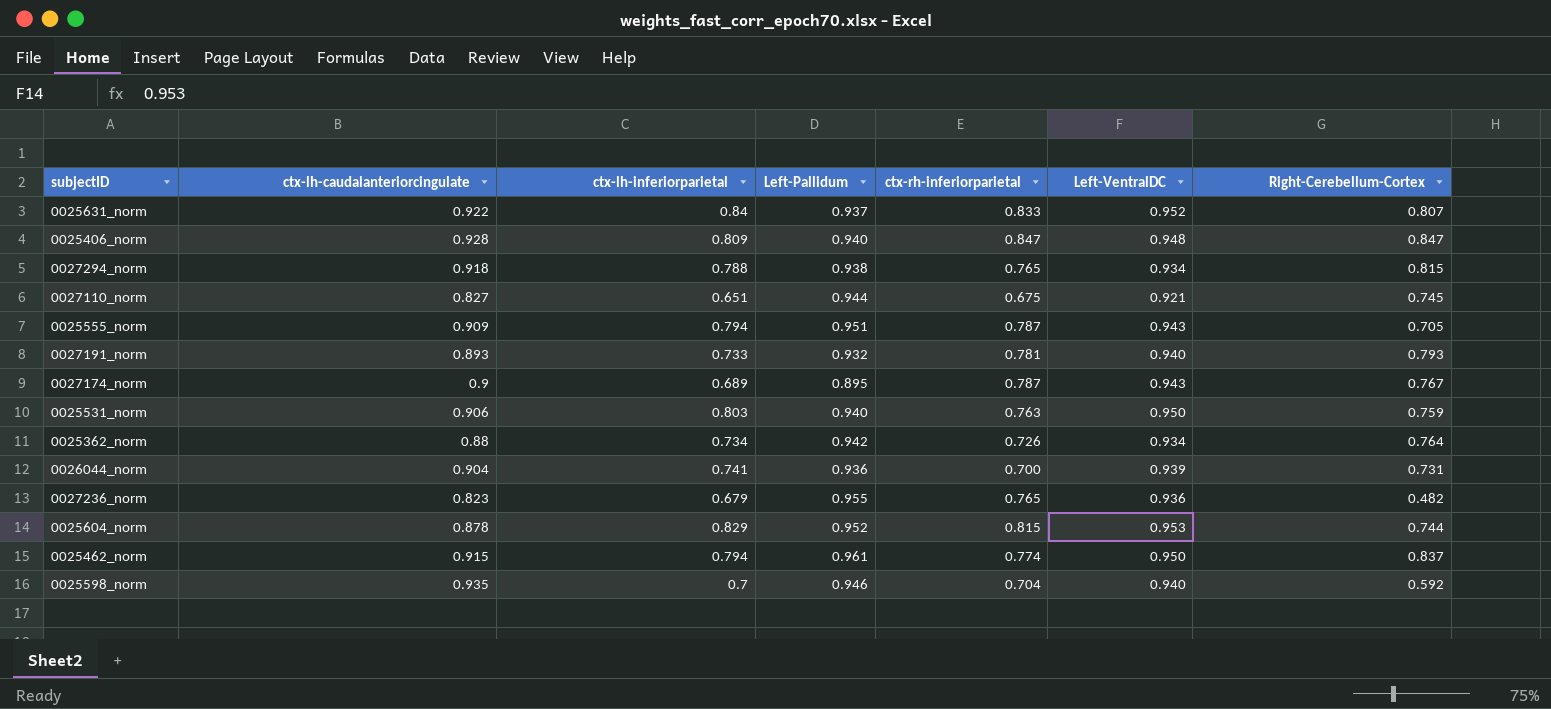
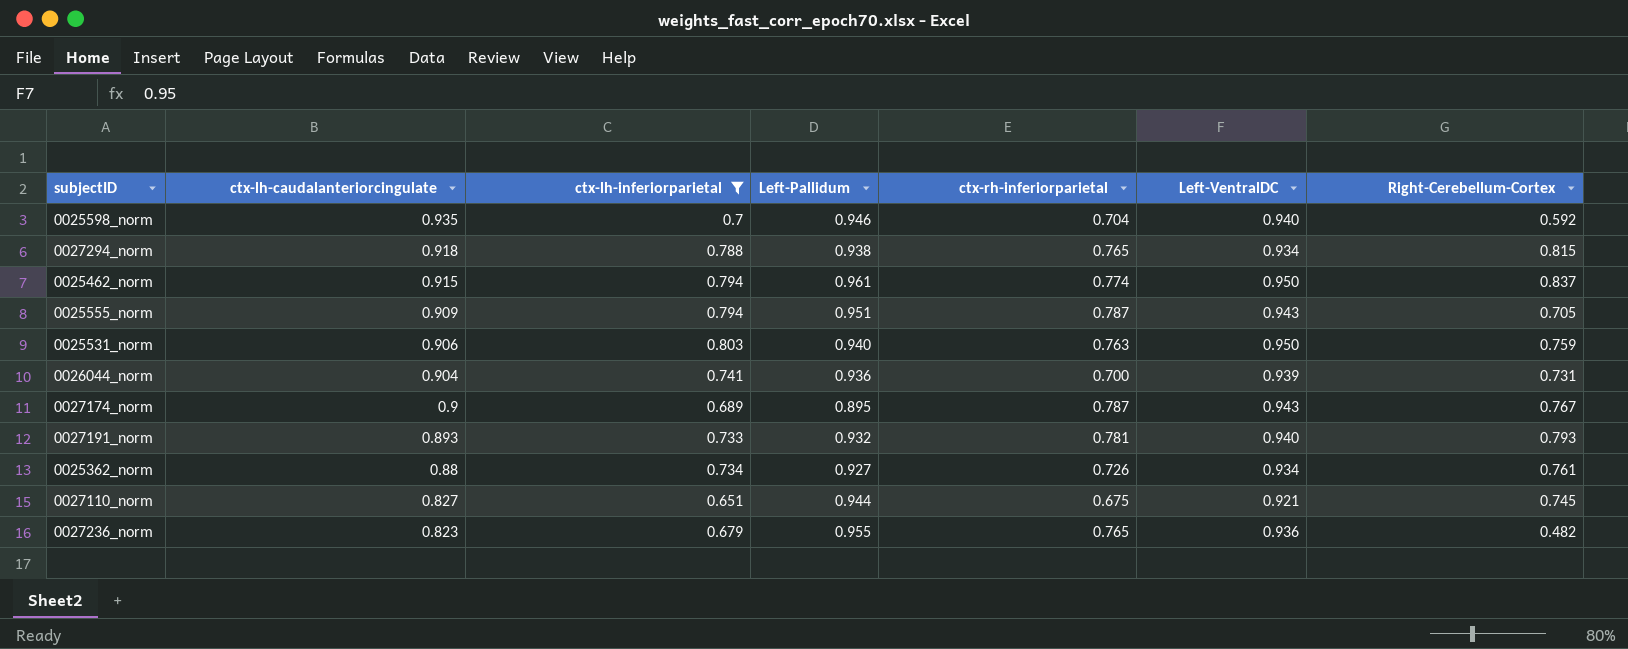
filter: none -> ctx-lh-inferiorparietal <= 0.803
row order: none -> ctx-lh-caudalanteriorcingulate descending
0025362_norm | Left-Pallidum: 0.942 -> 0.927
0025362_norm | Right-Cerebellum-Cortex: 0.764 -> 0.761

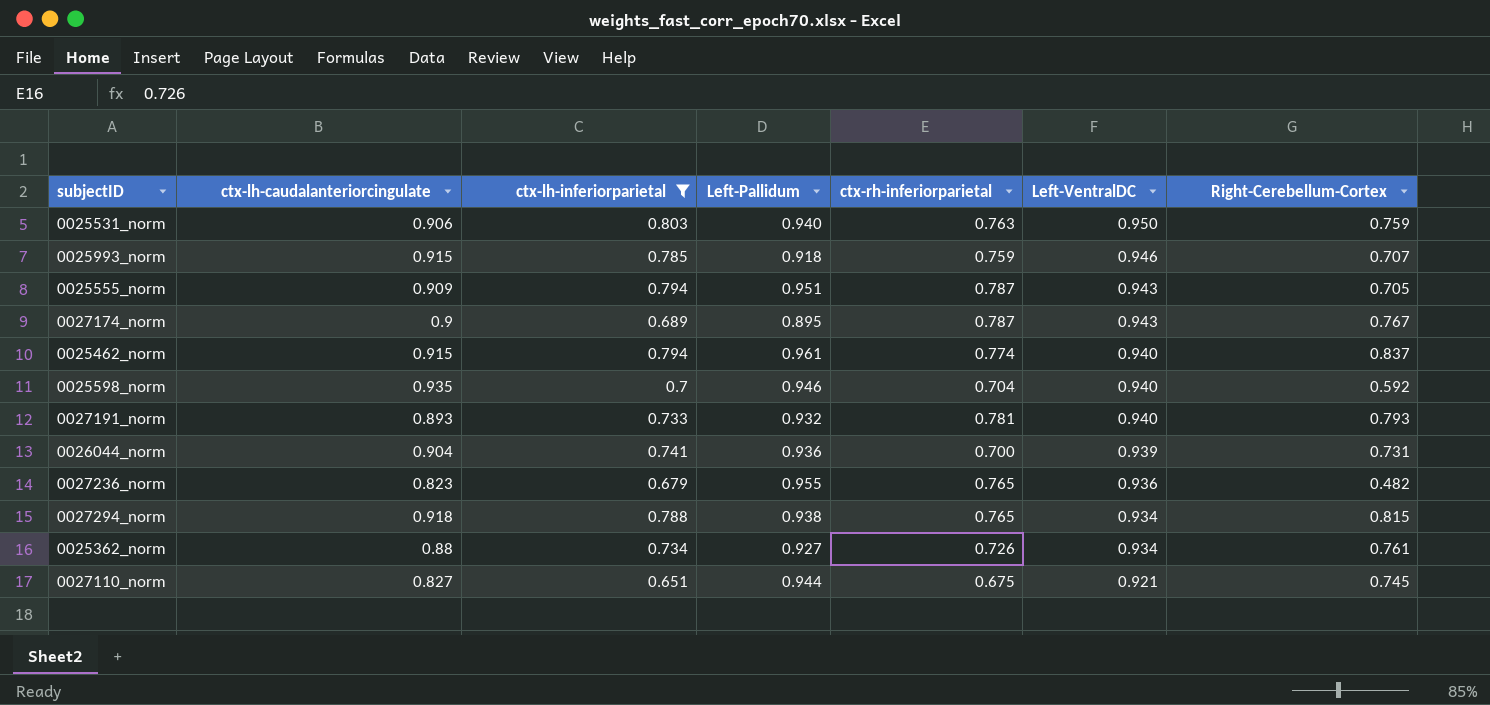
row order: ctx-lh-caudalanteriorcingulate descending -> Left-VentralDC descending
row 0025993_norm: none -> 0.915 | 0.785 | 0.918 | 0.759 | 0.946 | 0.707
0025462_norm | Left-VentralDC: 0.950 -> 0.940

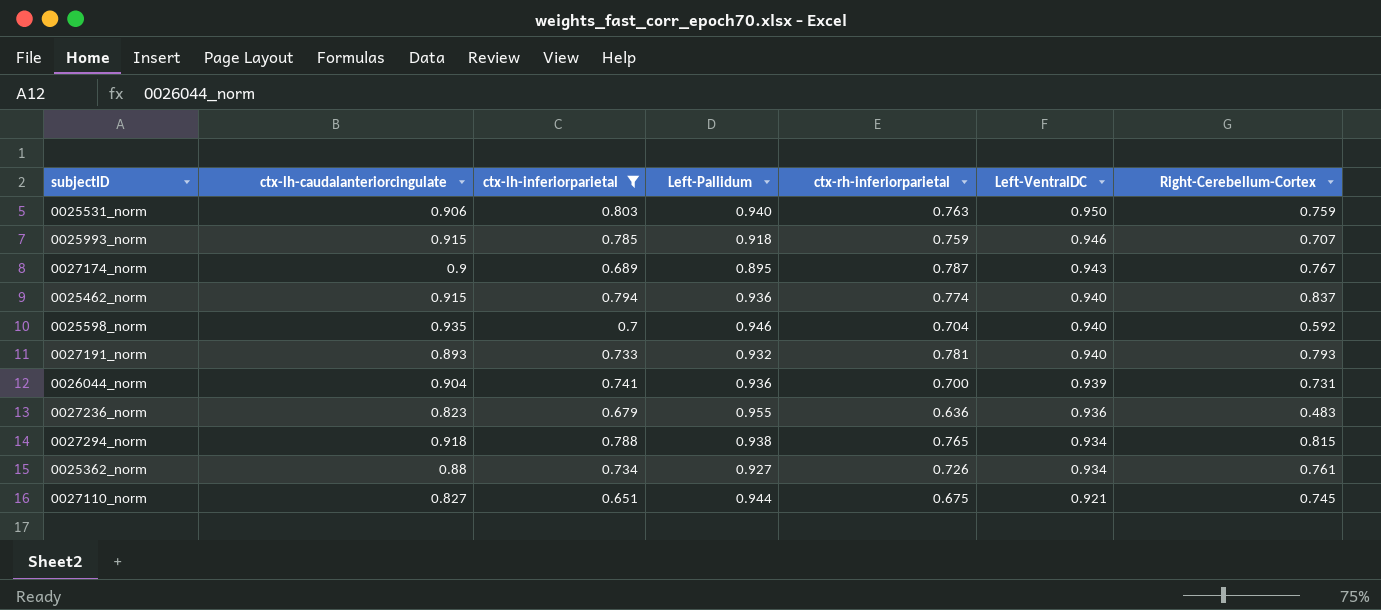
row 0025555_norm: 0.909 | 0.794 | 0.951 | 0.787 | 0.943 | 0.705 -> none
0025462_norm | Left-Pallidum: 0.961 -> 0.936
0027236_norm | ctx-rh-inferiorparietal: 0.765 -> 0.636
0027236_norm | Right-Cerebellum-Cortex: 0.482 -> 0.483

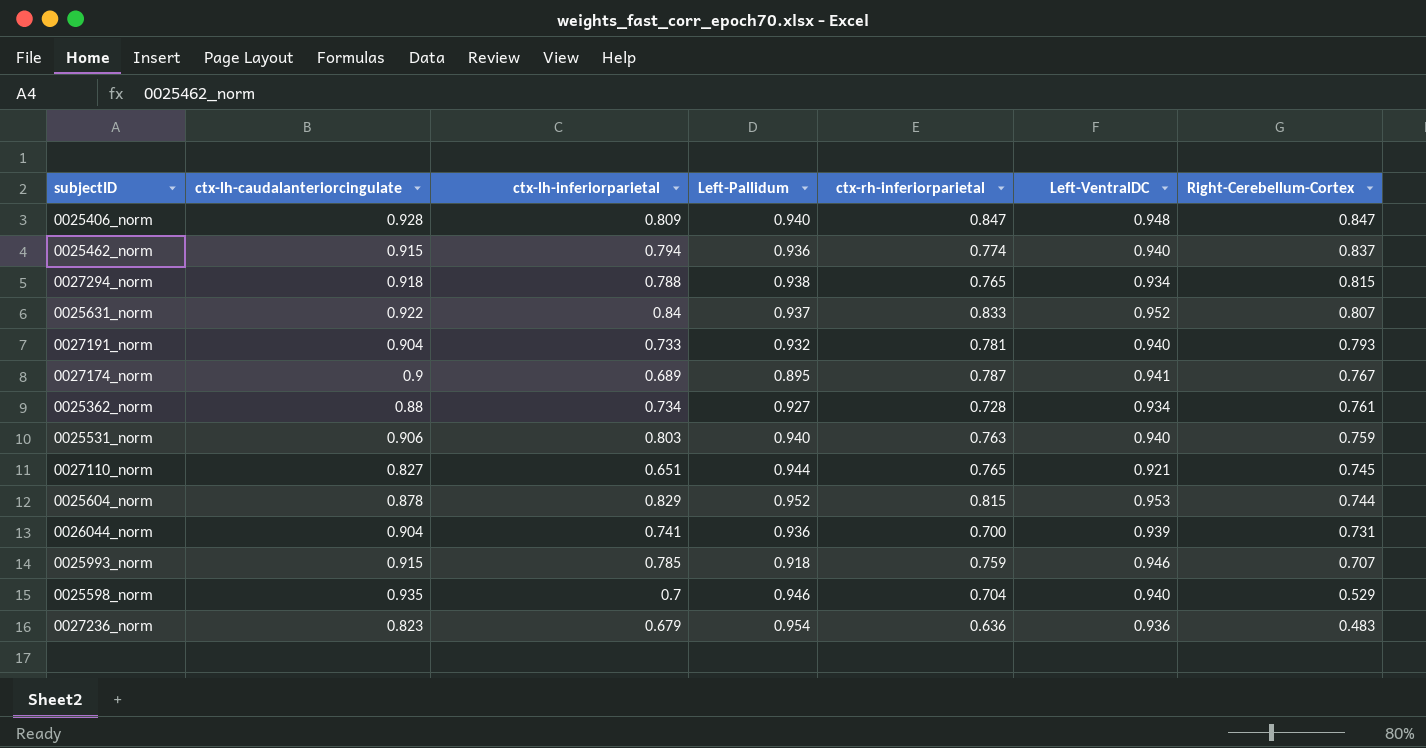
filter: ctx-lh-inferiorparietal <= 0.803 -> none
row order: Left-VentralDC descending -> Right-Cerebellum-Cortex descending
0027191_norm | ctx-lh-caudalanteriorcingulate: 0.893 -> 0.904
0027174_norm | Left-VentralDC: 0.943 -> 0.941
0025362_norm | ctx-rh-inferiorparietal: 0.726 -> 0.728
0025531_norm | Left-VentralDC: 0.950 -> 0.940
0027110_norm | ctx-rh-inferiorparietal: 0.675 -> 0.765
0025598_norm | Right-Cerebellum-Cortex: 0.592 -> 0.529
0027236_norm | Left-Pallidum: 0.955 -> 0.954

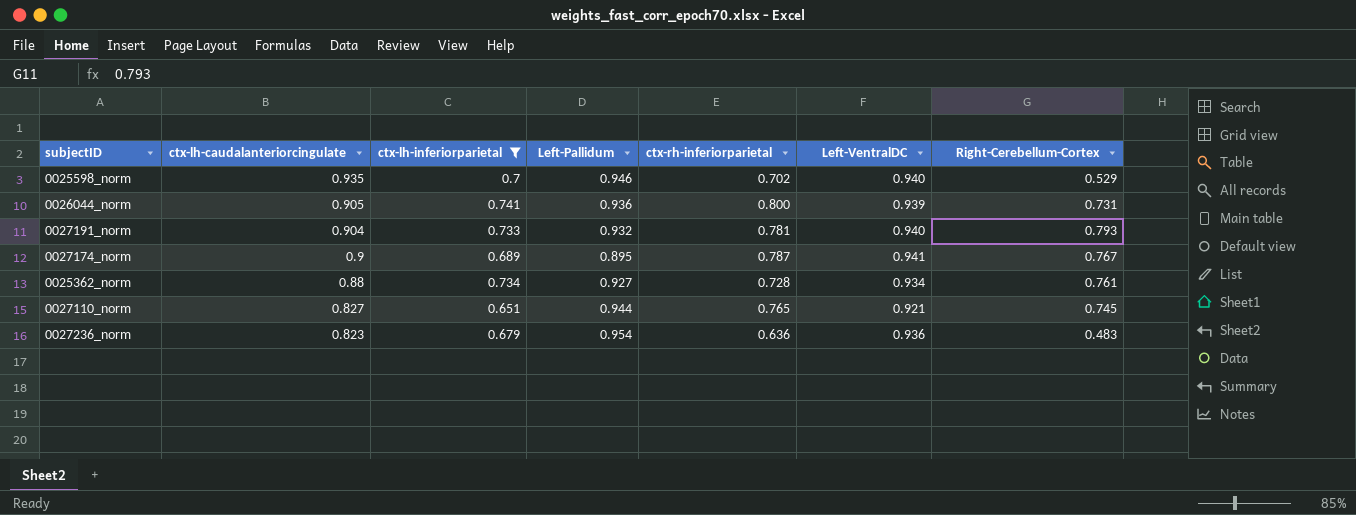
filter: none -> ctx-lh-inferiorparietal <= 0.741
row order: Right-Cerebellum-Cortex descending -> ctx-lh-caudalanteriorcingulate descending
0025598_norm | ctx-rh-inferiorparietal: 0.704 -> 0.702
0026044_norm | ctx-lh-caudalanteriorcingulate: 0.904 -> 0.905
0026044_norm | ctx-rh-inferiorparietal: 0.700 -> 0.800

